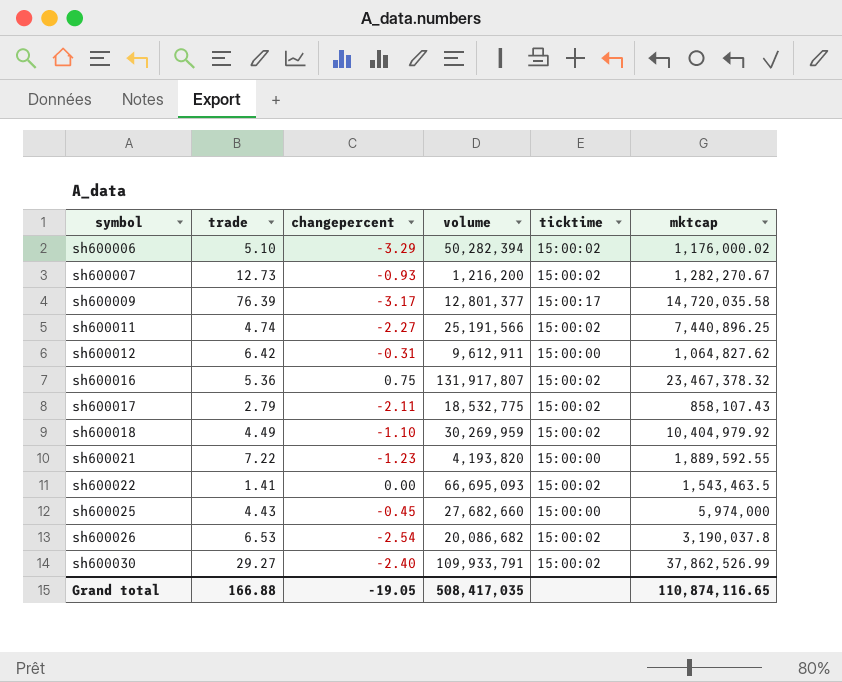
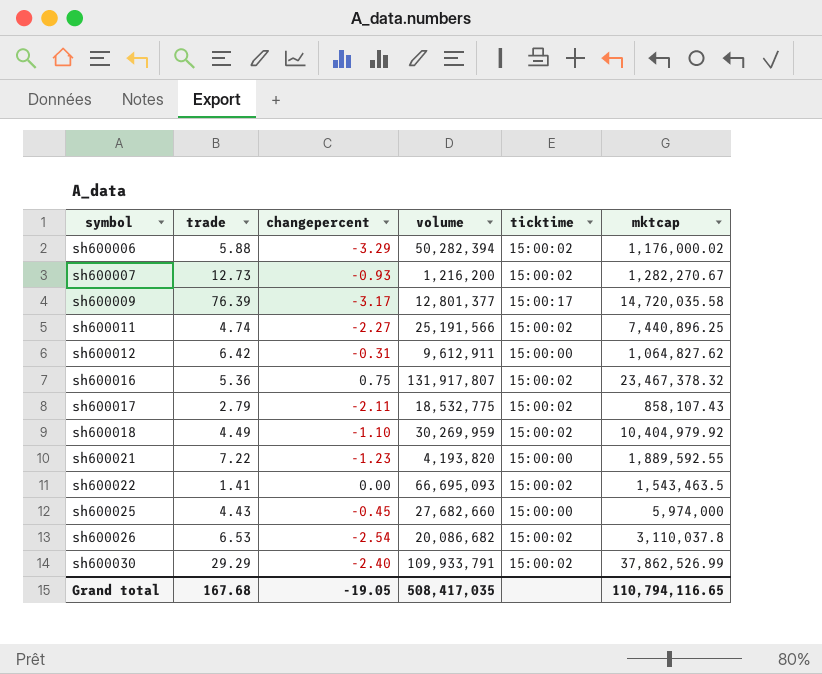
sh600006 | trade: 5.10 -> 5.88
sh600026 | mktcap: 3,190,037.8 -> 3,110,037.8
sh600030 | trade: 29.27 -> 29.29
Grand total | trade: 166.88 -> 167.68
Grand total | mktcap: 110,874,116.65 -> 110,794,116.65

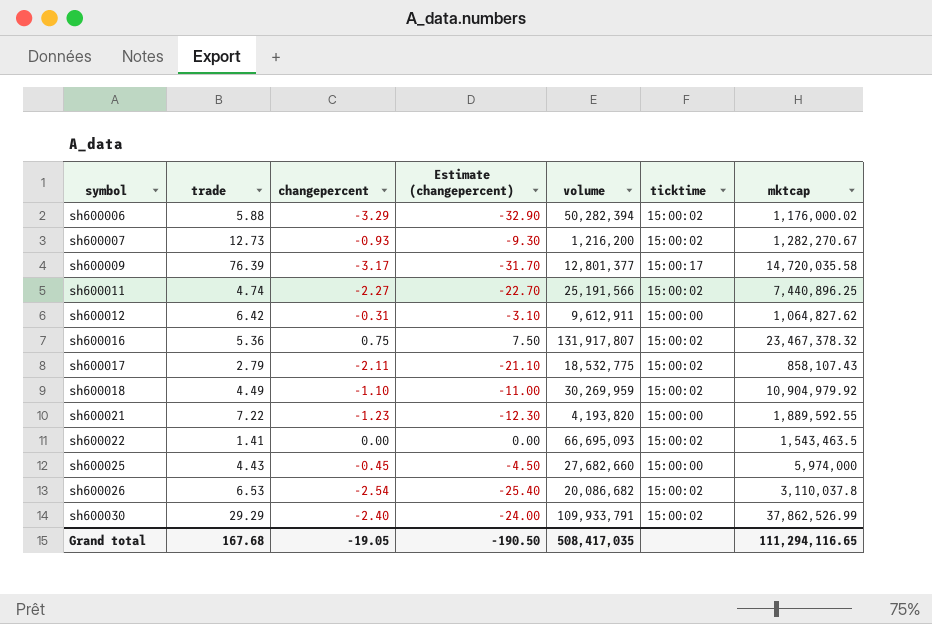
column Estimate (changepercent) | formula: none -> [changepercent] * 10
sh600018 | mktcap: 10,404,979.92 -> 10,904,979.92
Grand total | mktcap: 110,794,116.65 -> 111,294,116.65

